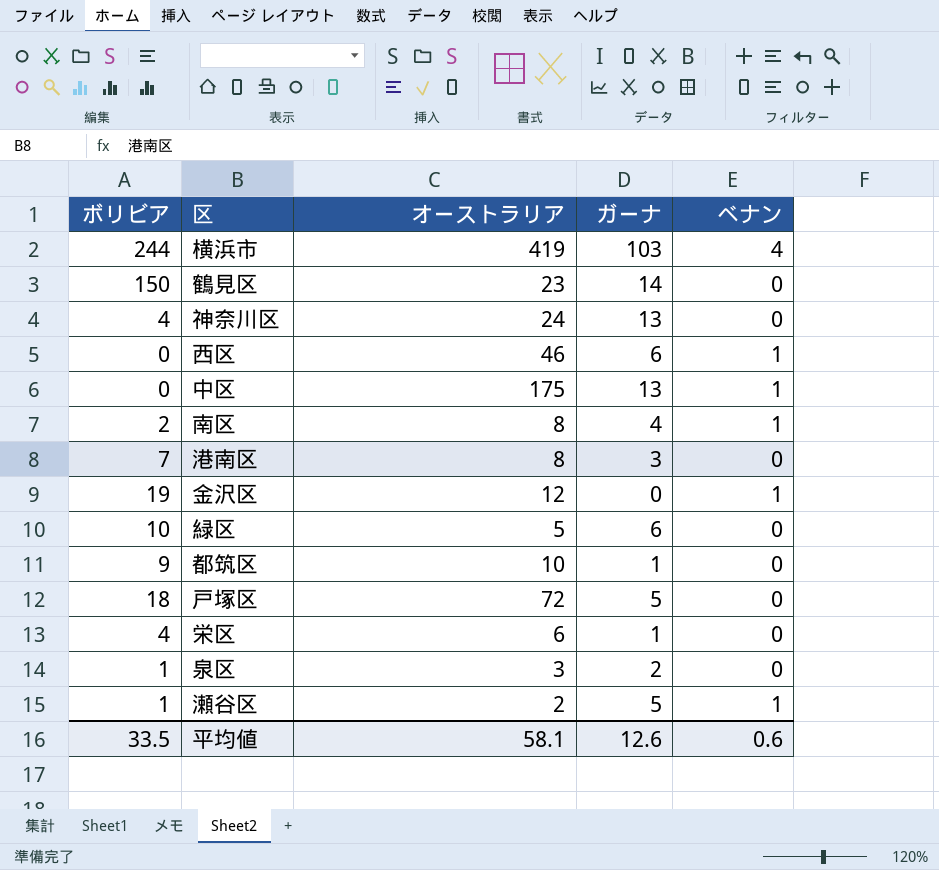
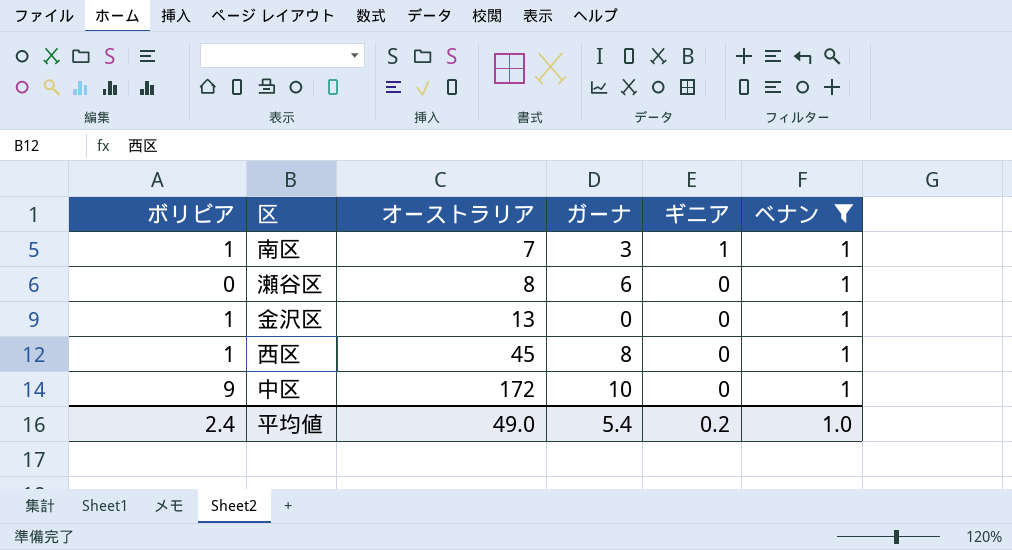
filter: none -> ベナン = 1
row order: none -> オーストラリア ascending
column ギニア | position: none -> 5
南区 | ボリビア: 2 -> 1
南区 | オーストラリア: 8 -> 7
南区 | ガーナ: 4 -> 3
瀬谷区 | ボリビア: 1 -> 0
瀬谷区 | オーストラリア: 2 -> 8
瀬谷区 | ガーナ: 5 -> 6
金沢区 | ボリビア: 19 -> 1
金沢区 | オーストラリア: 12 -> 13
西区 | ボリビア: 0 -> 1
西区 | オーストラリア: 46 -> 45
西区 | ガーナ: 6 -> 8
中区 | ボリビア: 0 -> 9
中区 | オーストラリア: 175 -> 172
中区 | ガーナ: 13 -> 10
平均値 | ボリビア: 33.5 -> 2.4
平均値 | オーストラリア: 58.1 -> 49.0
平均値 | ガーナ: 12.6 -> 5.4
平均値 | ベナン: 0.6 -> 1.0

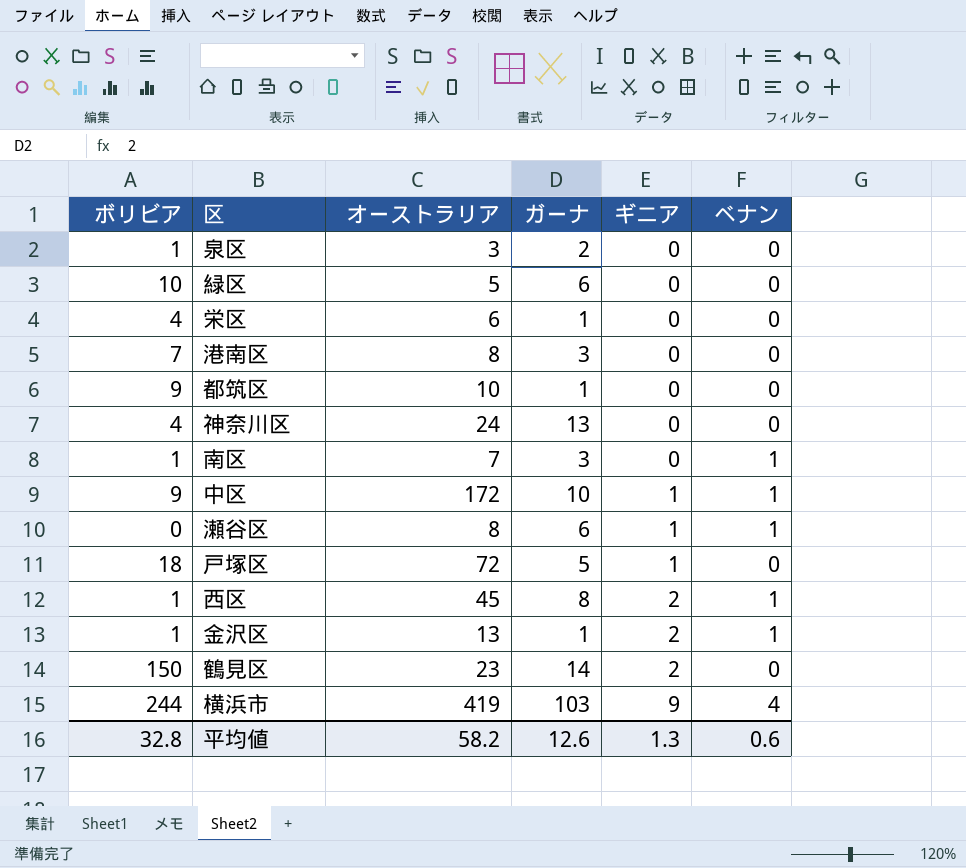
filter: ベナン = 1 -> none
row order: オーストラリア ascending -> ギニア ascending
南区 | ギニア: 1 -> 0
中区 | ギニア: 0 -> 1
瀬谷区 | ギニア: 0 -> 1
西区 | ギニア: 0 -> 2
金沢区 | ガーナ: 0 -> 1
金沢区 | ギニア: 0 -> 2
平均値 | ボリビア: 2.4 -> 32.8
平均値 | オーストラリア: 49.0 -> 58.2
平均値 | ガーナ: 5.4 -> 12.6
平均値 | ギニア: 0.2 -> 1.3
平均値 | ベナン: 1.0 -> 0.6

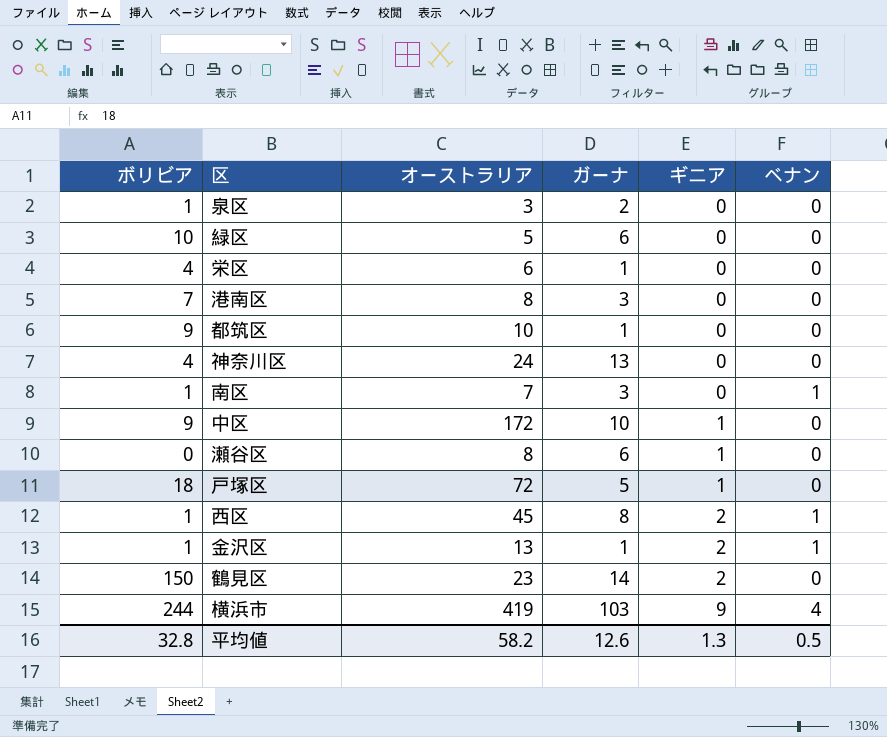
中区 | ベナン: 1 -> 0
瀬谷区 | ベナン: 1 -> 0
平均値 | ベナン: 0.6 -> 0.5

